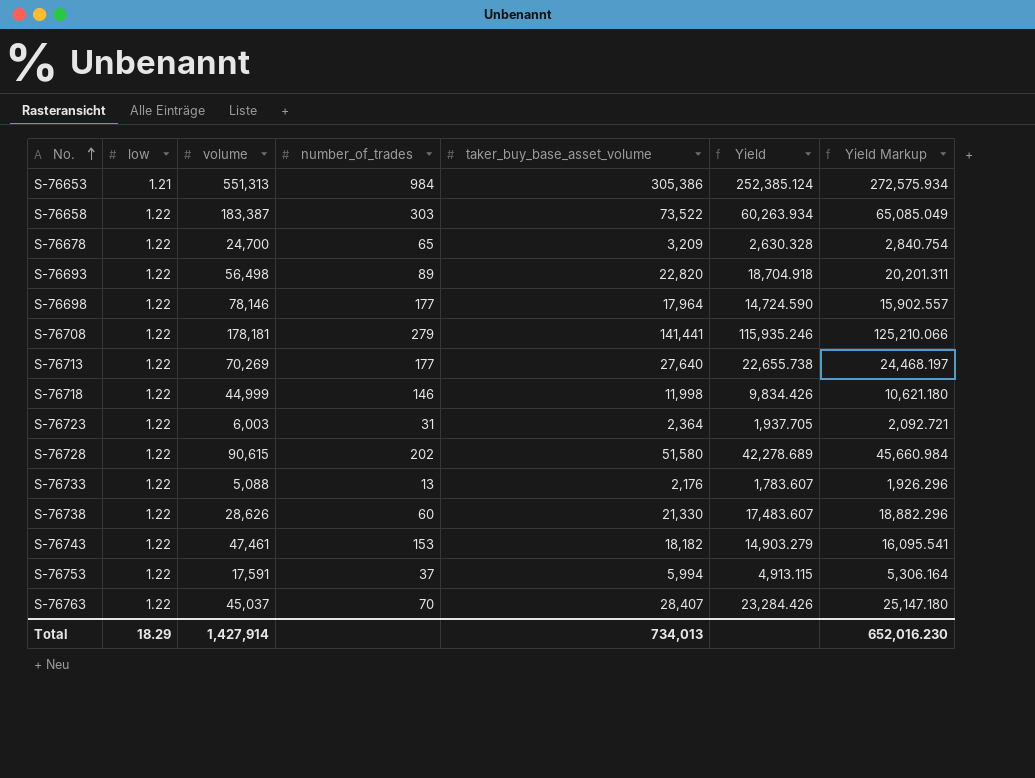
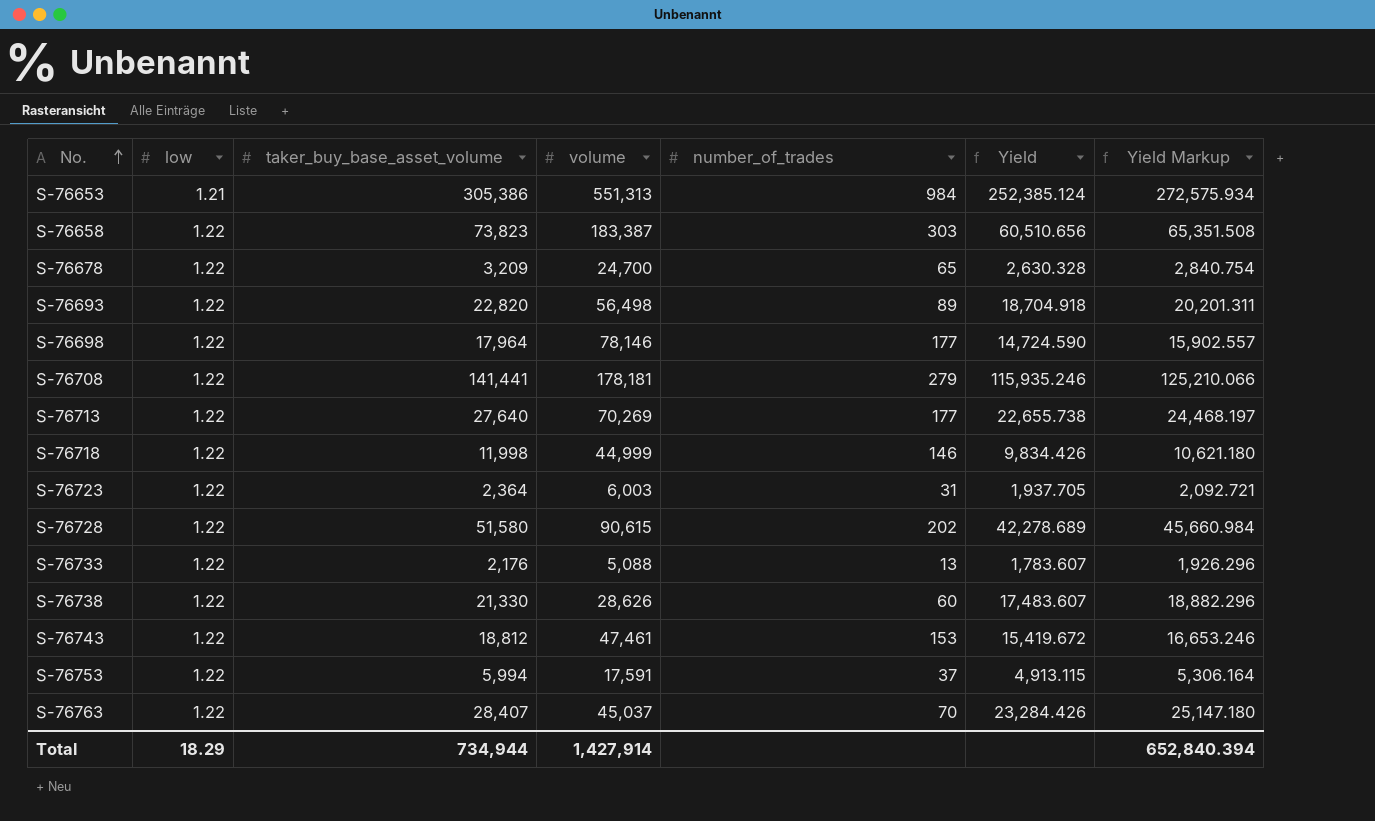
column taker_buy_base_asset_volume | position: 5 -> 3
S-76658 | taker_buy_base_asset_volume: 73,522 -> 73,823
S-76658 | Yield: 60,263.934 -> 60,510.656
S-76658 | Yield Markup: 65,085.049 -> 65,351.508
S-76743 | taker_buy_base_asset_volume: 18,182 -> 18,812
S-76743 | Yield: 14,903.279 -> 15,419.672
S-76743 | Yield Markup: 16,095.541 -> 16,653.246
Total | taker_buy_base_asset_volume: 734,013 -> 734,944
Total | Yield Markup: 652,016.230 -> 652,840.394

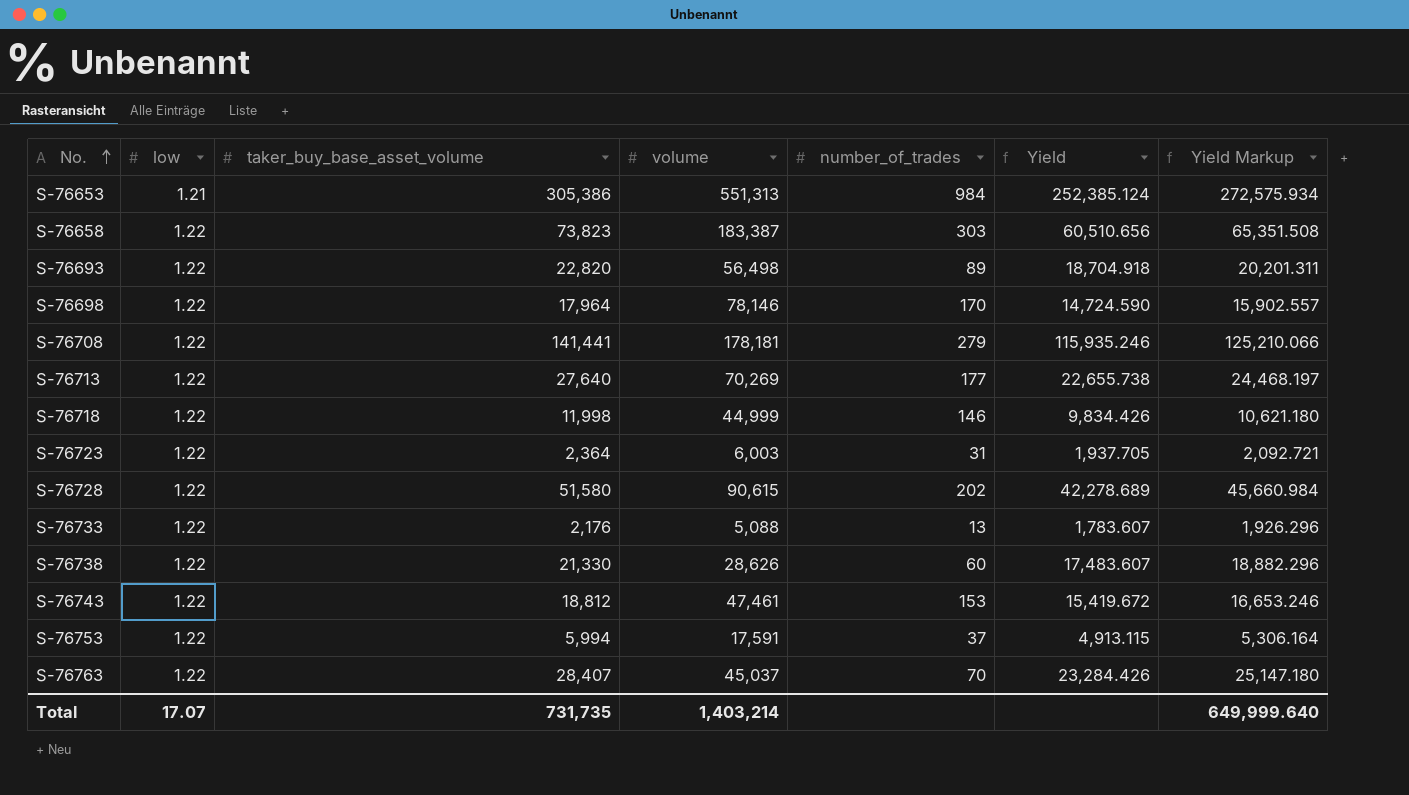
row S-76678: 1.22 | 3,209 | 24,700 | 65 | 2,630.328 | 2,840.754 -> none
S-76698 | number_of_trades: 177 -> 170
Total | low: 18.29 -> 17.07
Total | taker_buy_base_asset_volume: 734,944 -> 731,735
Total | volume: 1,427,914 -> 1,403,214
Total | Yield Markup: 652,840.394 -> 649,999.640

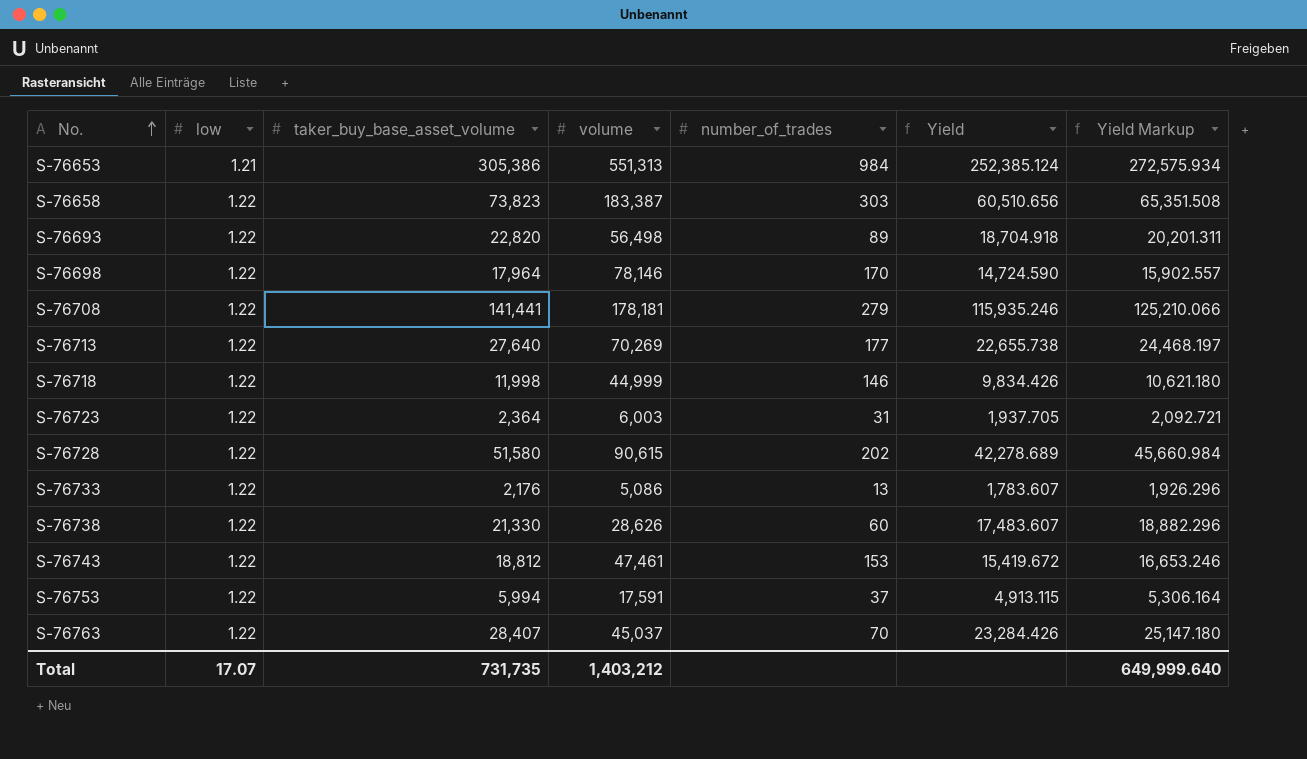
S-76733 | volume: 5,088 -> 5,086
Total | volume: 1,403,214 -> 1,403,212

